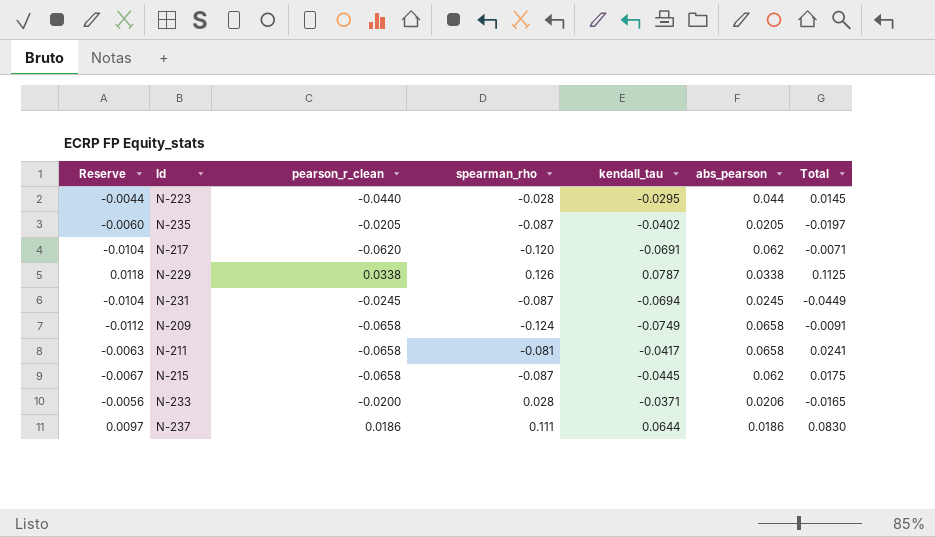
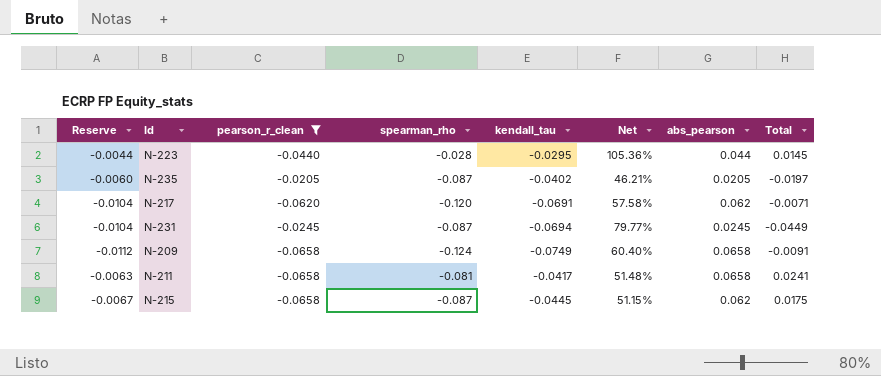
filter: none -> pearson_r_clean <= -0.0205
column Net | formula: none -> [kendall_tau] / [spearman_rho]

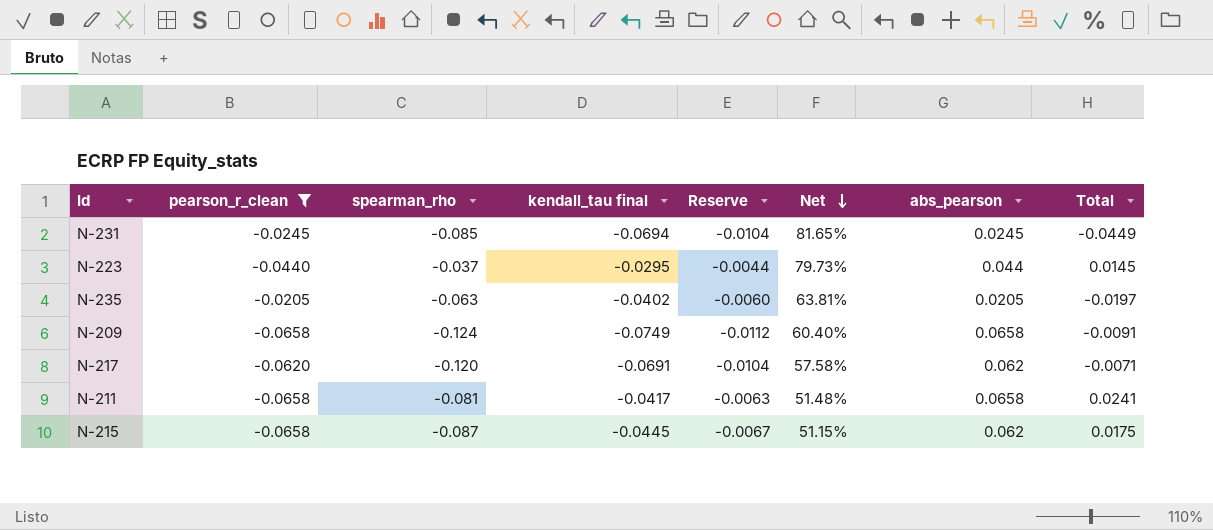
row order: none -> Net descending
column name: kendall_tau -> kendall_tau final
column Reserve | position: 1 -> 5
N-231 | spearman_rho: -0.087 -> -0.085
N-231 | Net: 79.77% -> 81.65%
N-223 | spearman_rho: -0.028 -> -0.037
N-223 | Net: 105.36% -> 79.73%
N-235 | spearman_rho: -0.087 -> -0.063
N-235 | Net: 46.21% -> 63.81%

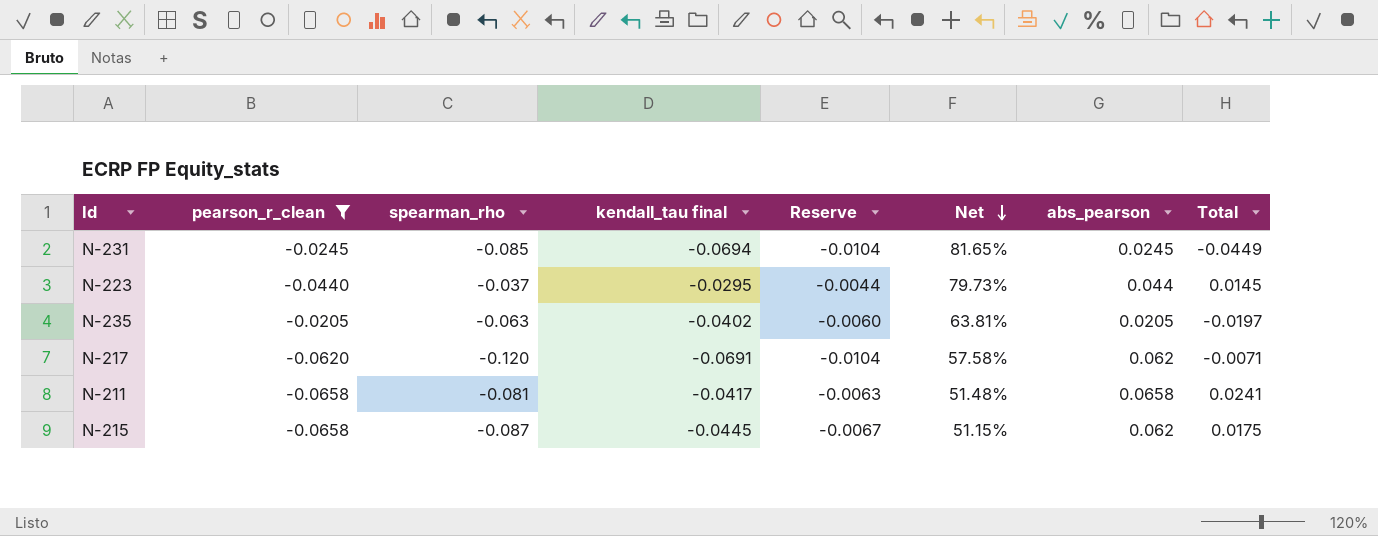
row N-209: -0.0658 | -0.124 | -0.0749 | -0.0112 | 60.40% | 0.0658 | -0.0091 -> none

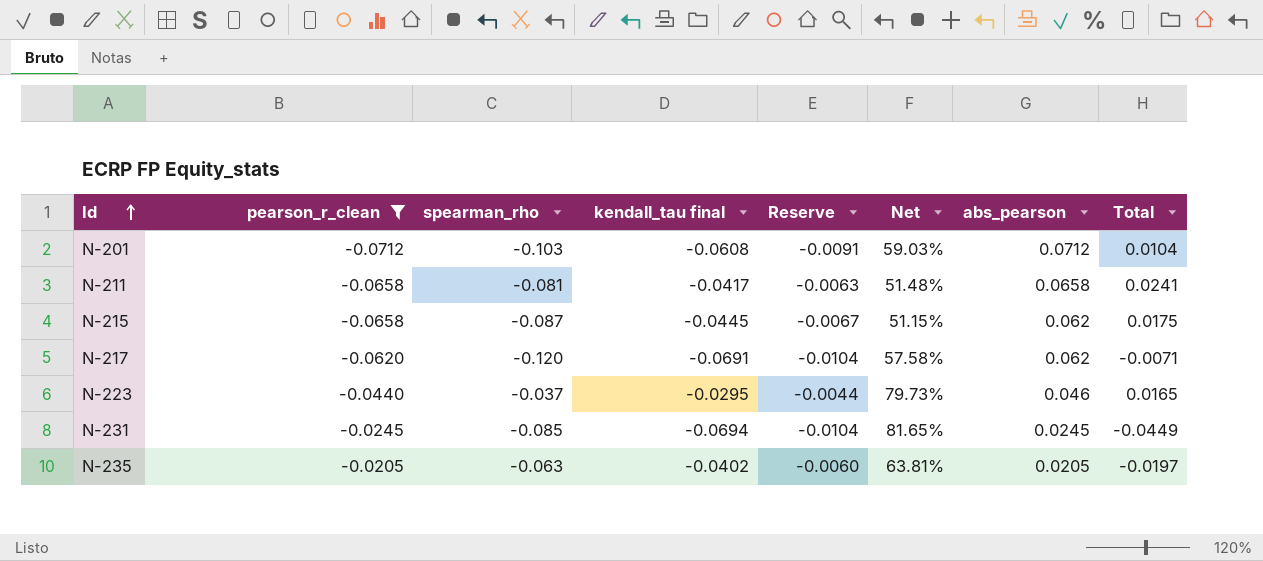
row order: Net descending -> Id ascending
row N-201: none -> -0.0712 | -0.103 | -0.0608 | -0.0091 | 59.03% | 0.0712 | 0.0104
N-223 | abs_pearson: 0.044 -> 0.046
N-223 | Total: 0.0145 -> 0.0165

